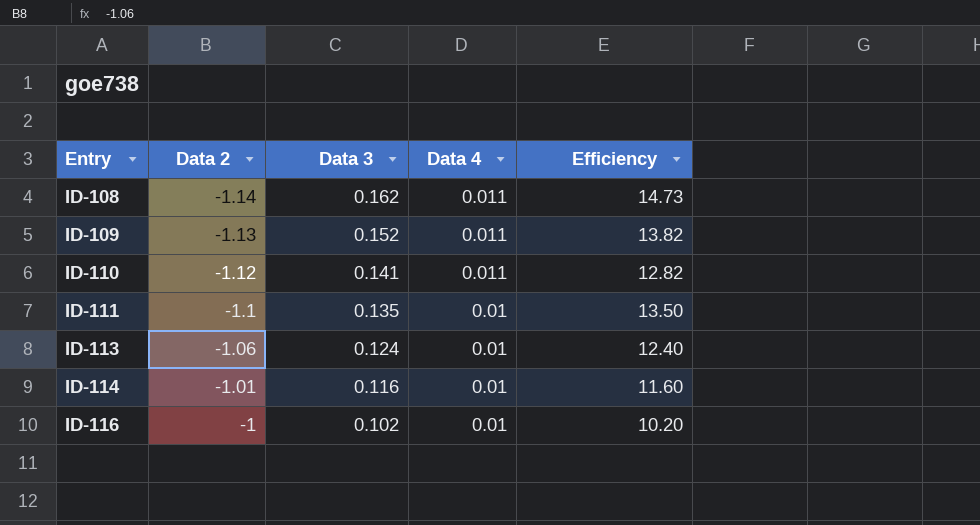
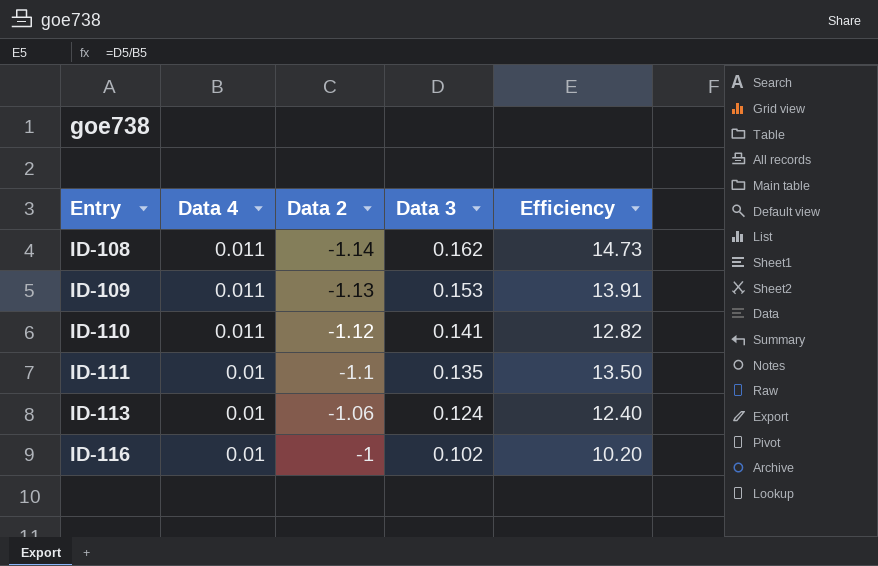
column Data 4 | position: 4 -> 2
row ID-114: -1.01 | 0.116 | 0.01 | 11.60 -> none
ID-109 | Data 3: 0.152 -> 0.153
ID-109 | Efficiency: 13.82 -> 13.91

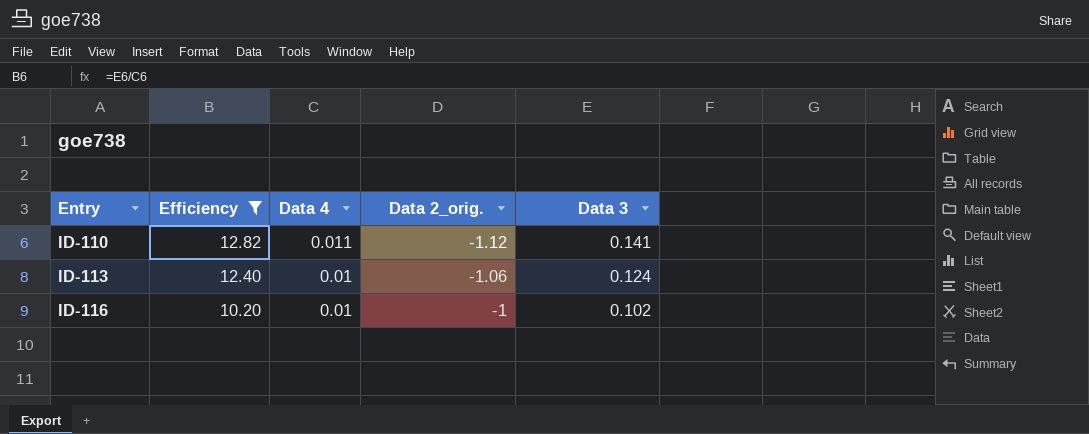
filter: none -> Efficiency <= 12.82
column Efficiency | position: 5 -> 2
column name: Data 2 -> Data 2_orig.

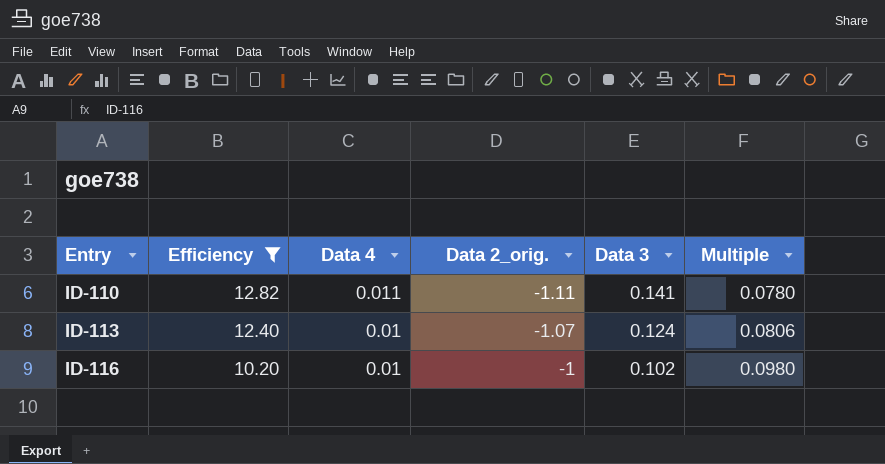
column Multiple | formula: none -> [Data 4] / [Data 3]
ID-110 | Data 2_orig.: -1.12 -> -1.11
ID-113 | Data 2_orig.: -1.06 -> -1.07

